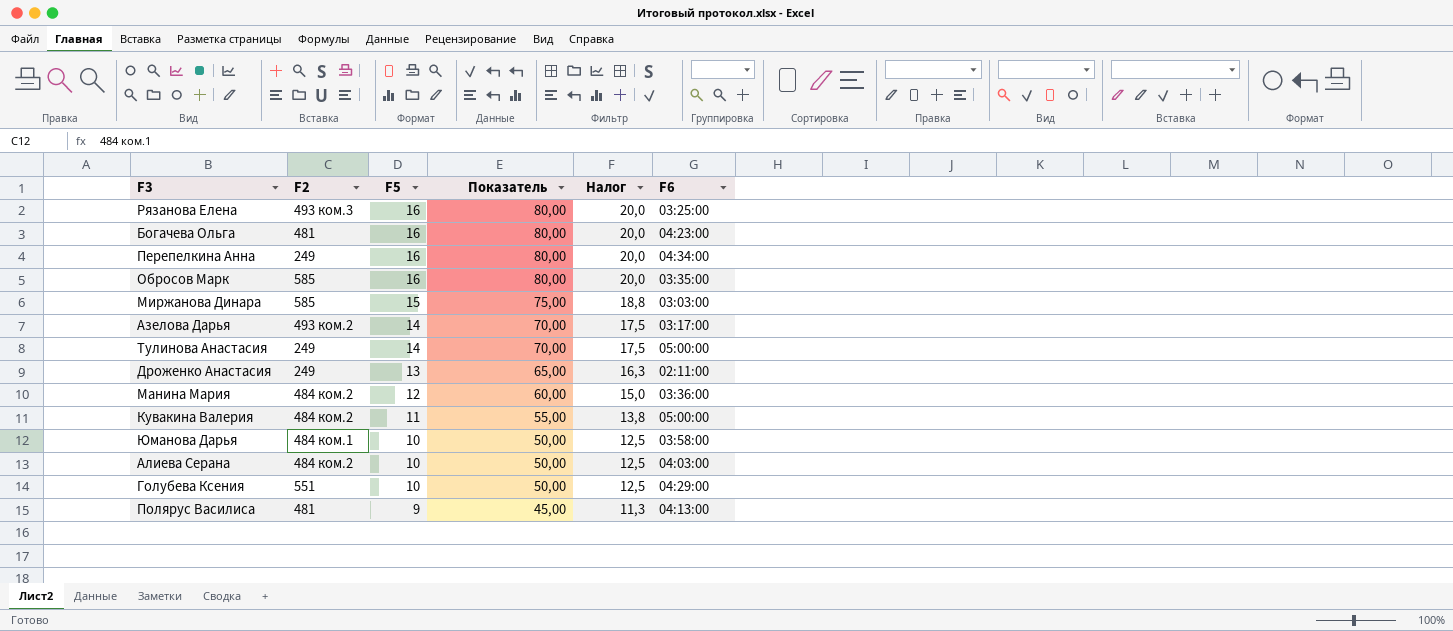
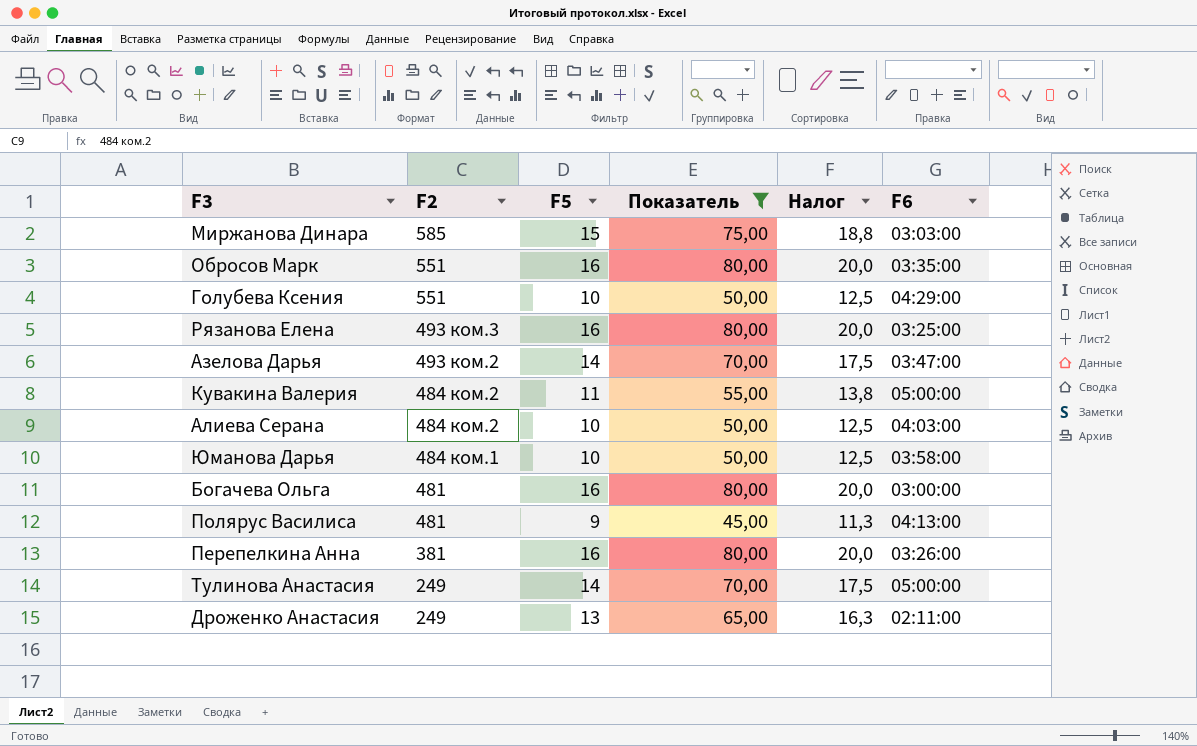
filter: none -> Показатель != 60,00
row order: F5 descending -> F2 descending
Обросов Марк | F2: 585 -> 551
Азелова Дарья | F6: 03:17:00 -> 03:47:00
Богачева Ольга | F6: 04:23:00 -> 03:00:00
Перепелкина Анна | F2: 249 -> 381
Перепелкина Анна | F6: 04:34:00 -> 03:26:00

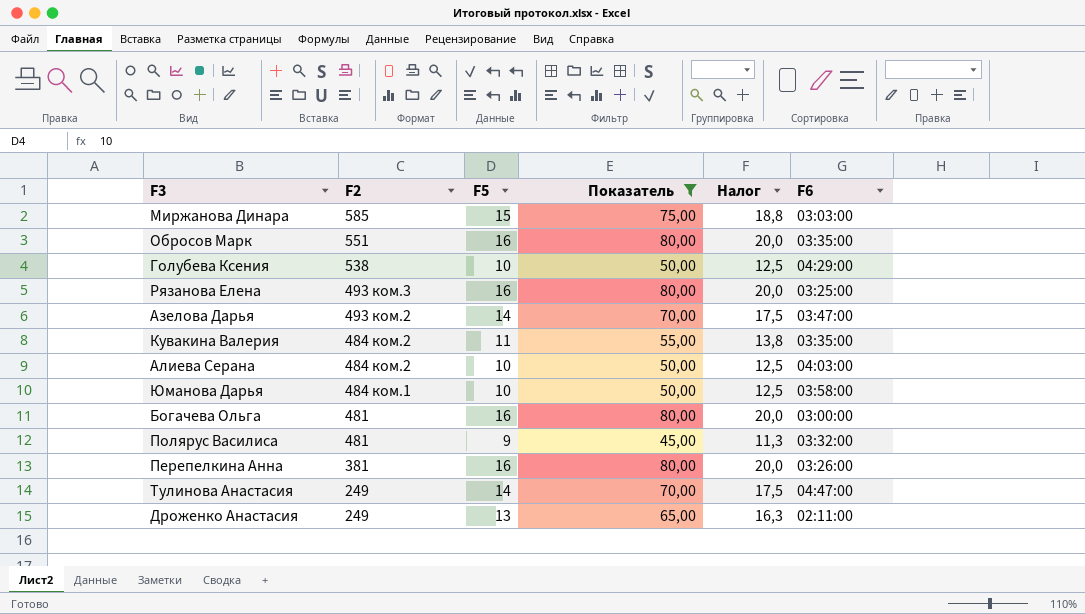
Голубева Ксения | F2: 551 -> 538
Кувакина Валерия | F6: 05:00:00 -> 03:35:00
Полярус Василиса | F6: 04:13:00 -> 03:32:00
Тулинова Анастасия | F6: 05:00:00 -> 04:47:00

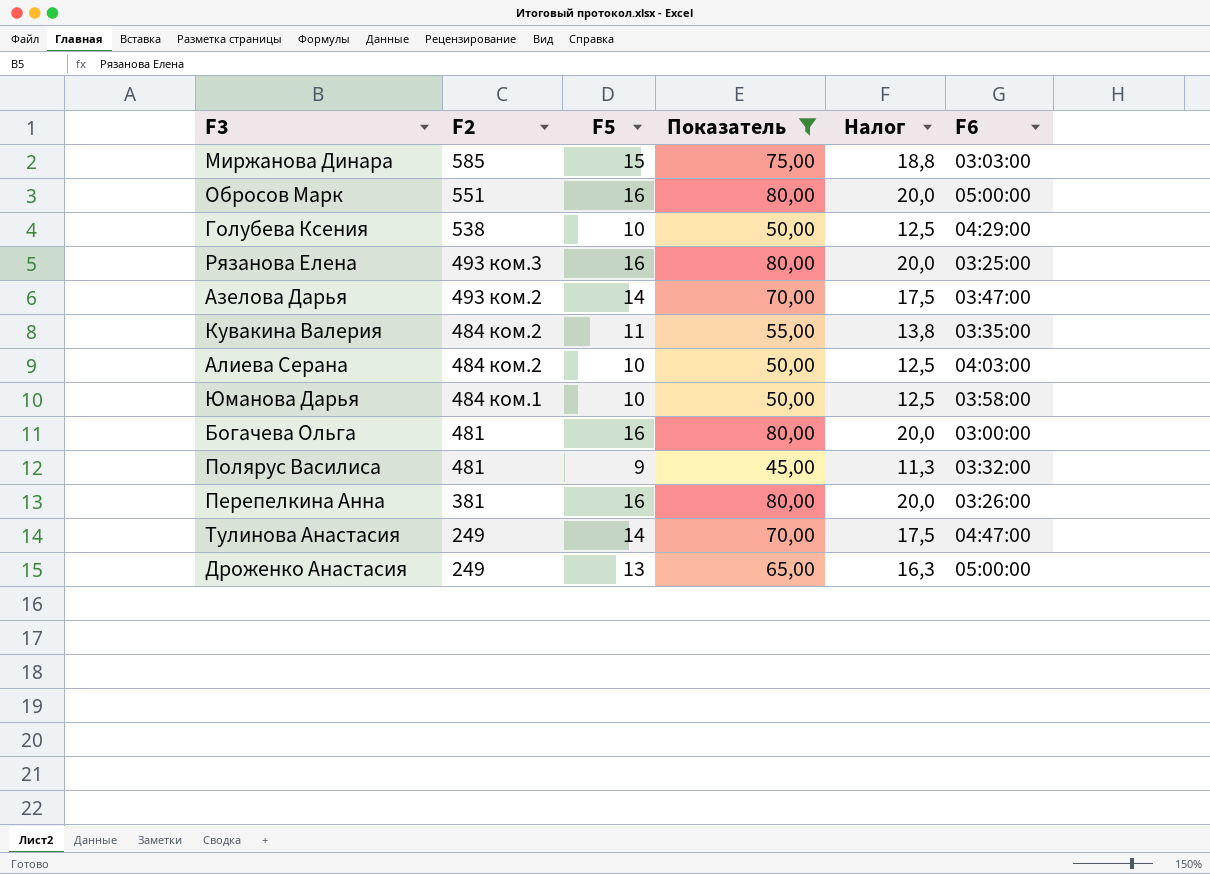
Обросов Марк | F6: 03:35:00 -> 05:00:00
Дроженко Анастасия | F6: 02:11:00 -> 05:00:00

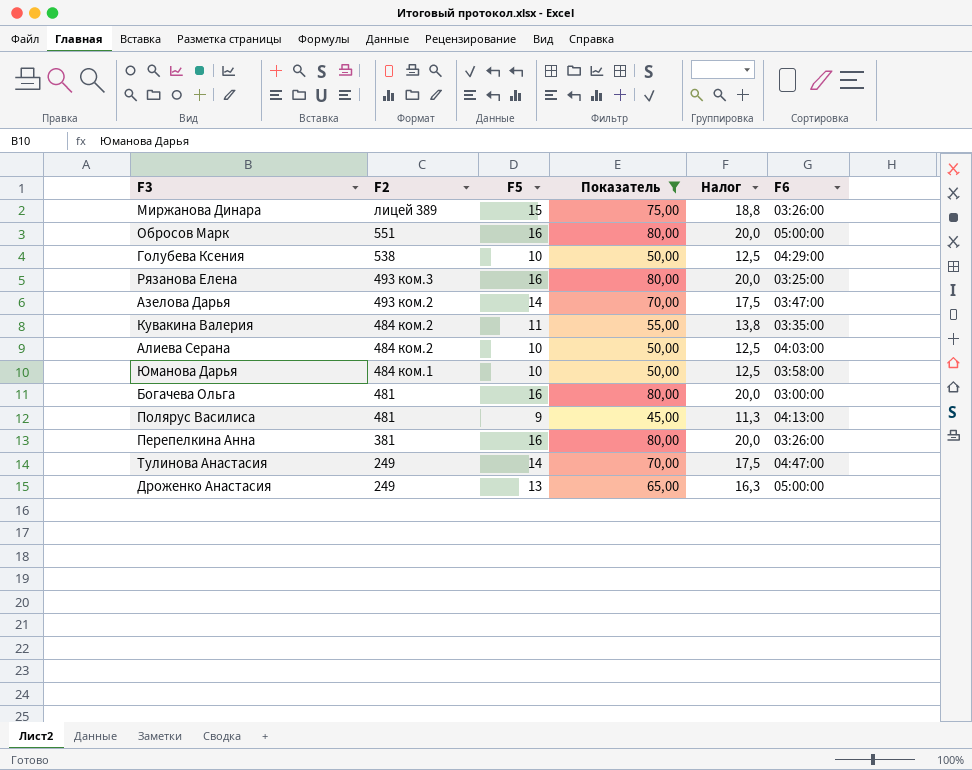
Миржанова Динара | F2: 585 -> лицей 389
Миржанова Динара | F6: 03:03:00 -> 03:26:00
Полярус Василиса | F6: 03:32:00 -> 04:13:00

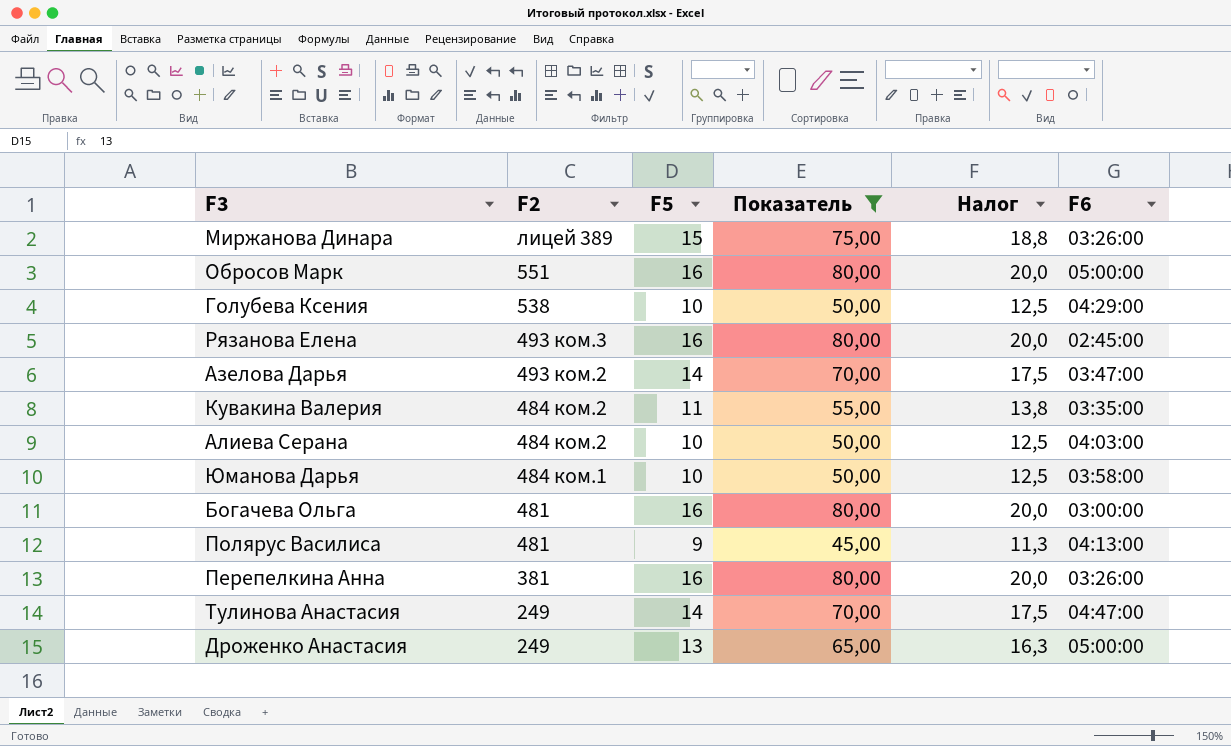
Рязанова Елена | F6: 03:25:00 -> 02:45:00

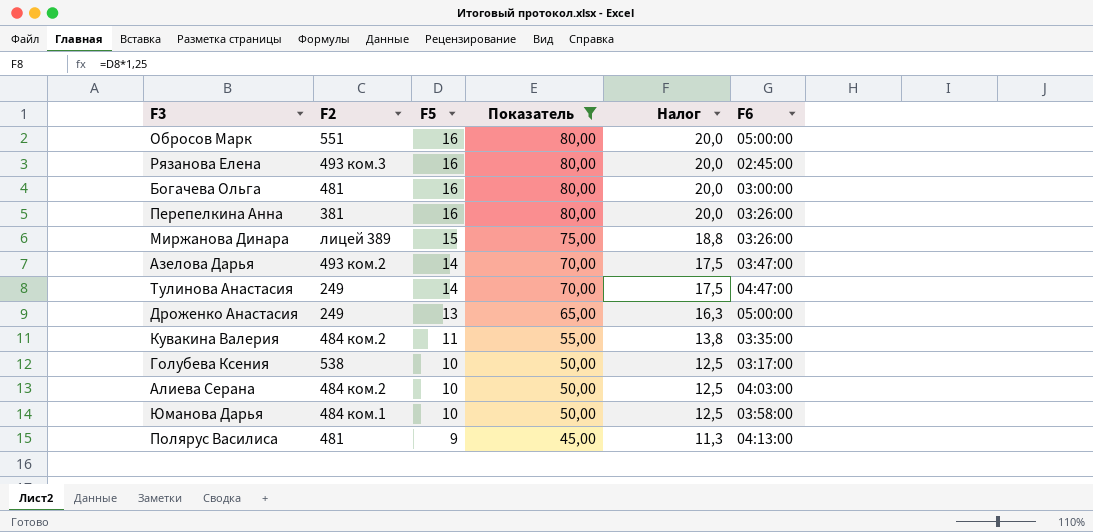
row order: F2 descending -> F5 descending
Голубева Ксения | F6: 04:29:00 -> 03:17:00

